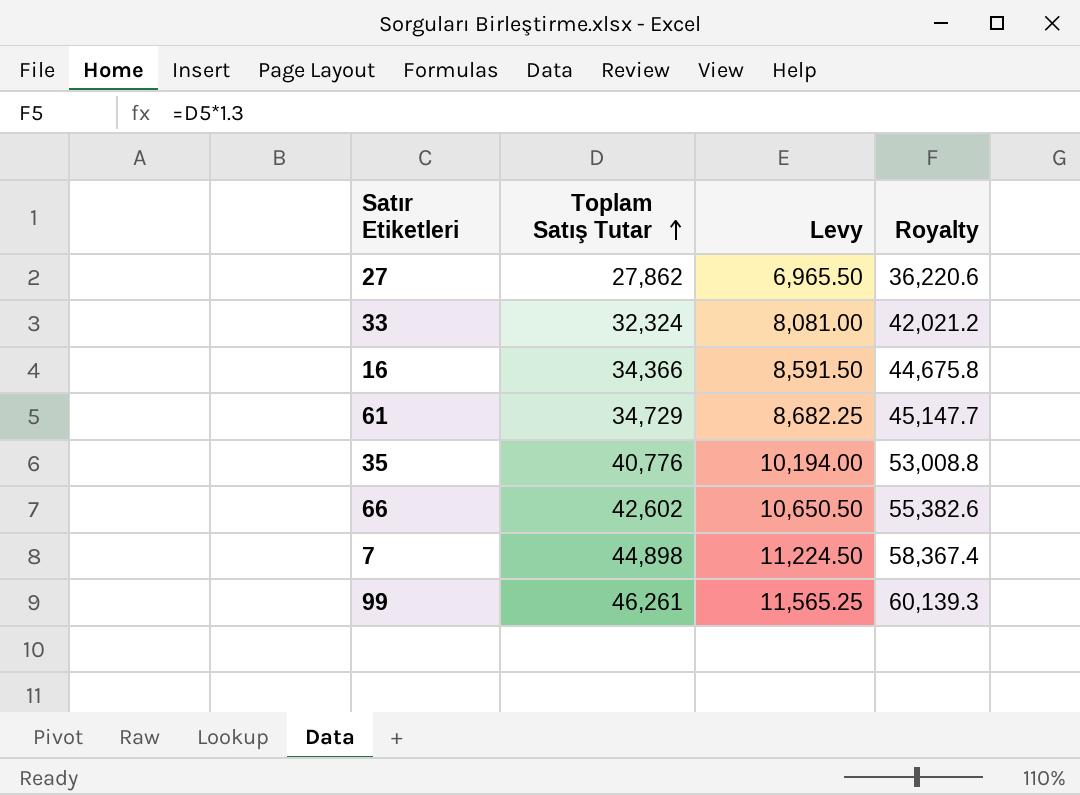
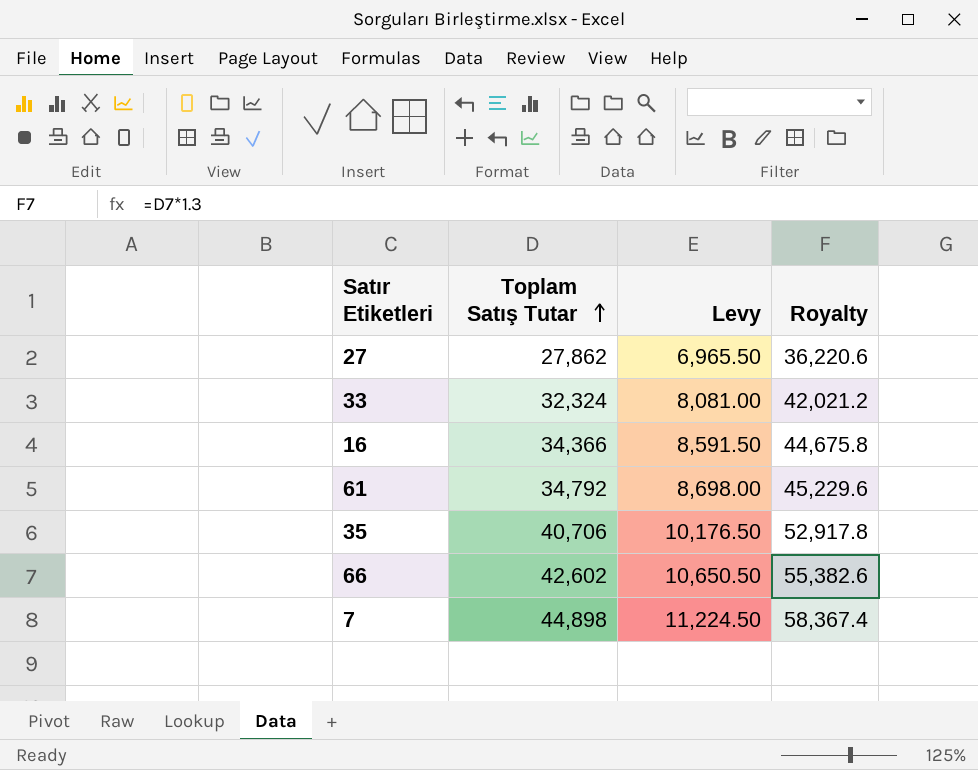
row 99: 46,261 | 11,565.25 | 60,139.3 -> none
61 | Toplam Satış Tutar: 34,729 -> 34,792
61 | Levy: 8,682.25 -> 8,698.00
61 | Royalty: 45,147.7 -> 45,229.6
35 | Toplam Satış Tutar: 40,776 -> 40,706
35 | Levy: 10,194.00 -> 10,176.50
35 | Royalty: 53,008.8 -> 52,917.8

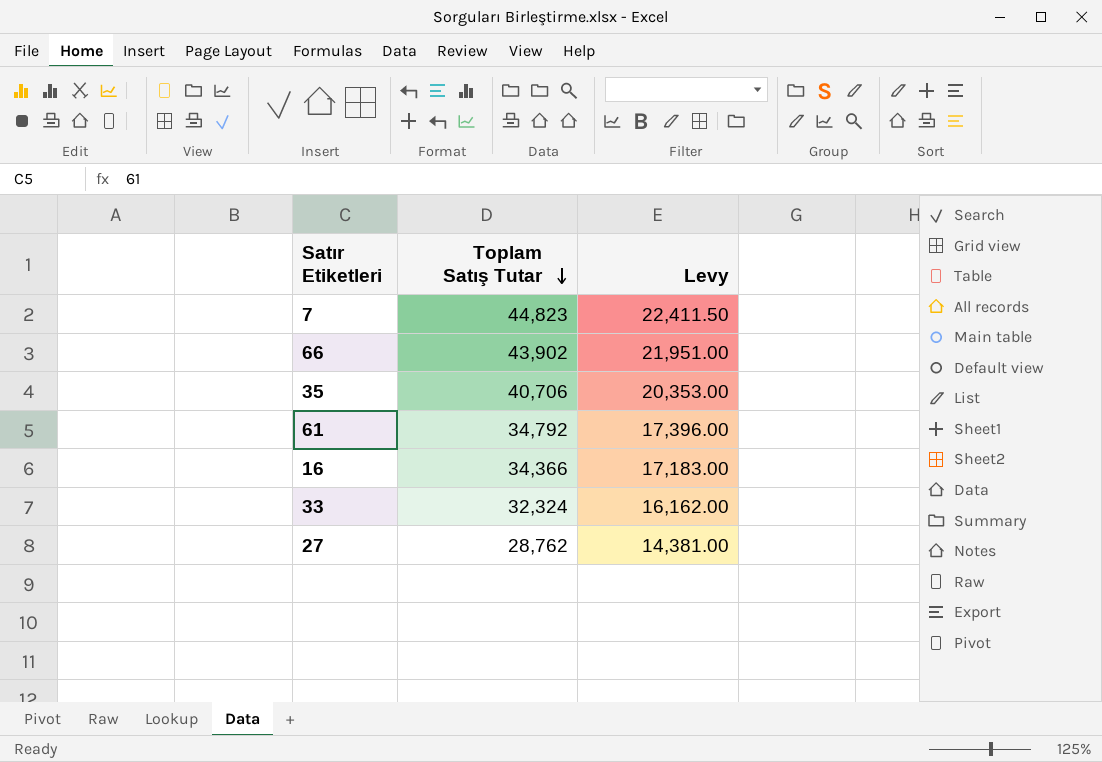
row order: Toplam Satış Tutar ascending -> Toplam Satış Tutar descending
column Royalty | formula: [Toplam Satış Tutar] * 1.3 -> none
column Levy | formula: [Toplam Satış Tutar] * 0.25 -> [Toplam Satış Tutar] * 0.5
7 | Toplam Satış Tutar: 44,898 -> 44,823
66 | Toplam Satış Tutar: 42,602 -> 43,902
27 | Toplam Satış Tutar: 27,862 -> 28,762

